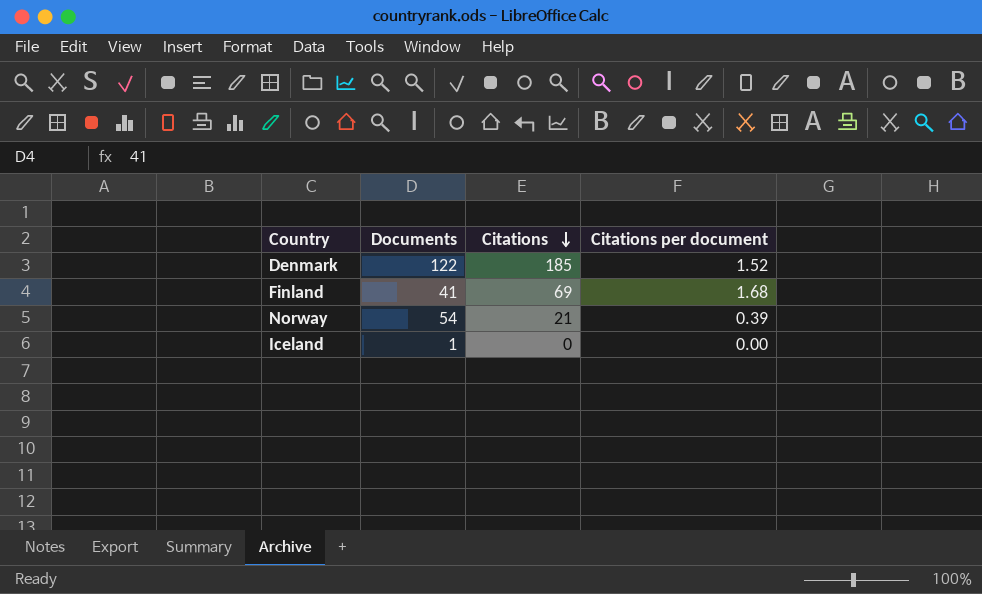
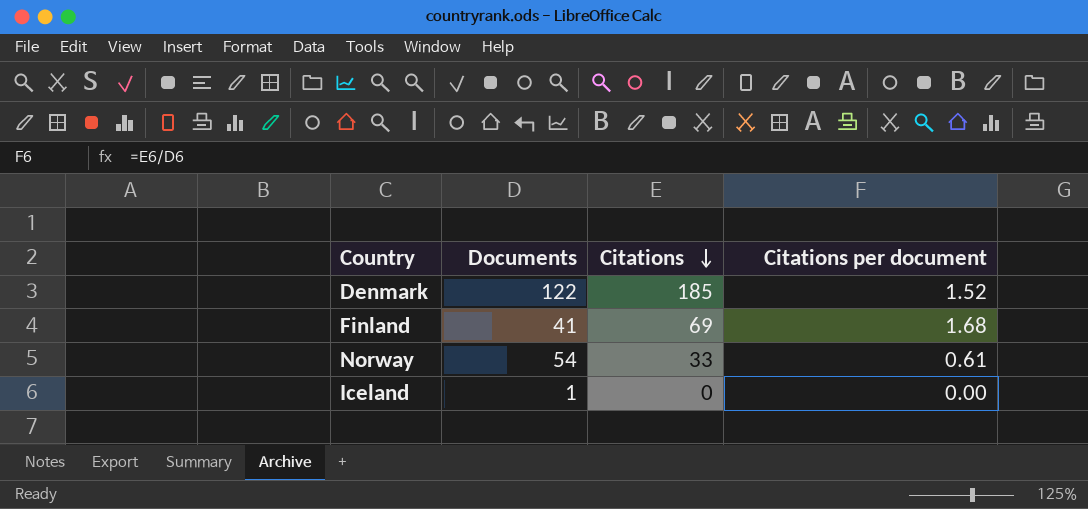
Norway | Citations: 21 -> 33
Norway | Citations per document: 0.39 -> 0.61

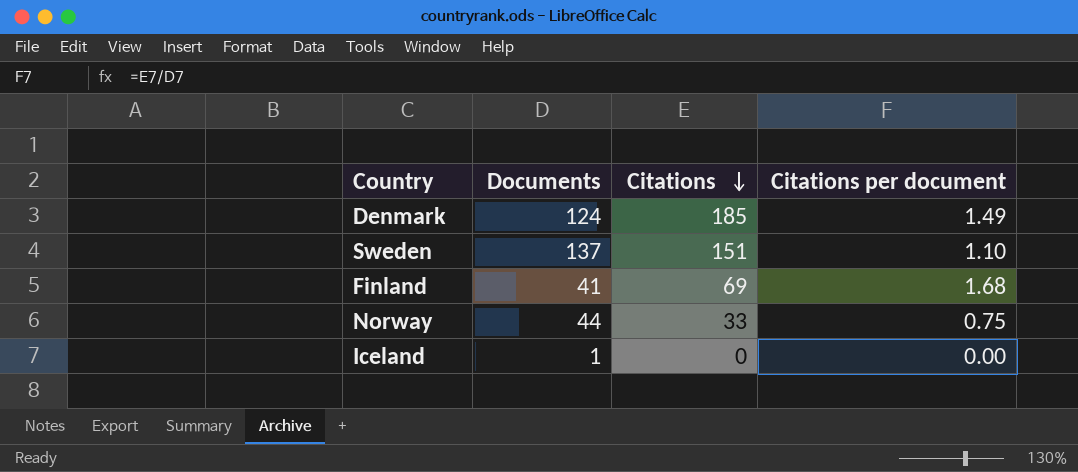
Denmark | Documents: 122 -> 124
Denmark | Citations per document: 1.52 -> 1.49
row Sweden: none -> 137 | 151 | 1.10
Norway | Documents: 54 -> 44
Norway | Citations per document: 0.61 -> 0.75

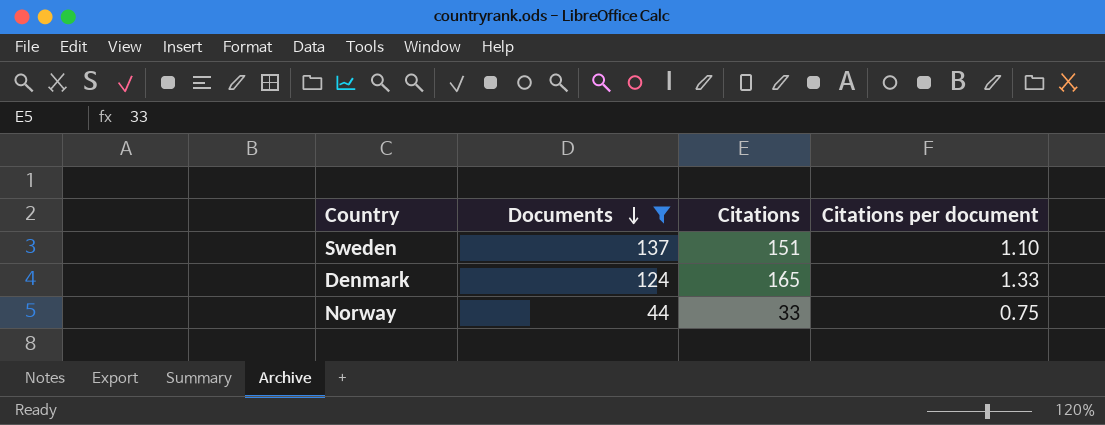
filter: none -> Documents >= 44
row order: Citations descending -> Documents descending
Denmark | Citations: 185 -> 165
Denmark | Citations per document: 1.49 -> 1.33

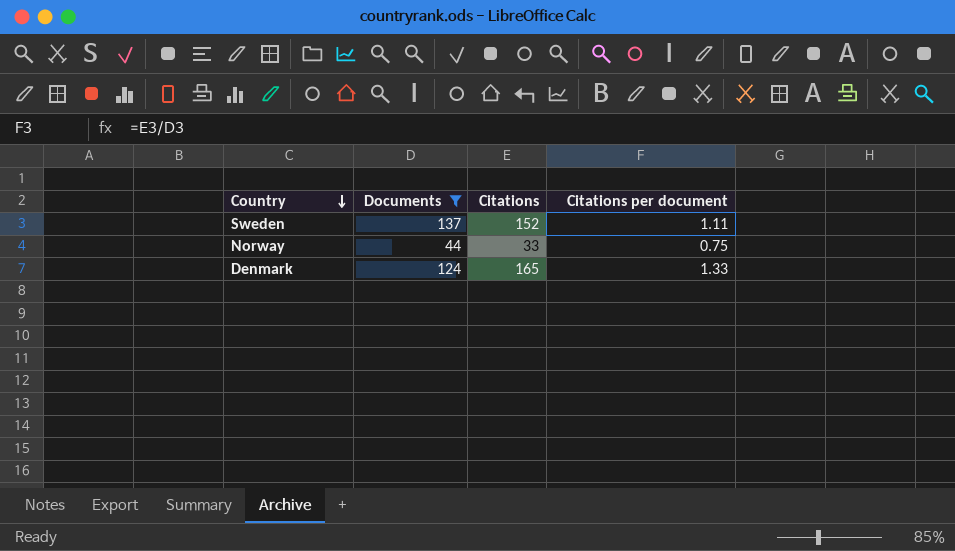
row order: Documents descending -> Country descending
Sweden | Citations: 151 -> 152
Sweden | Citations per document: 1.10 -> 1.11

